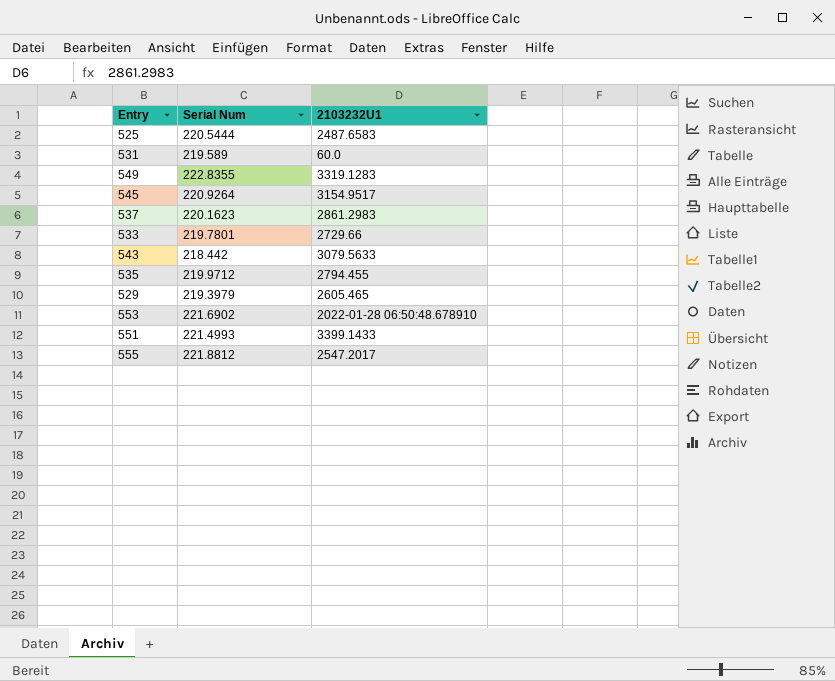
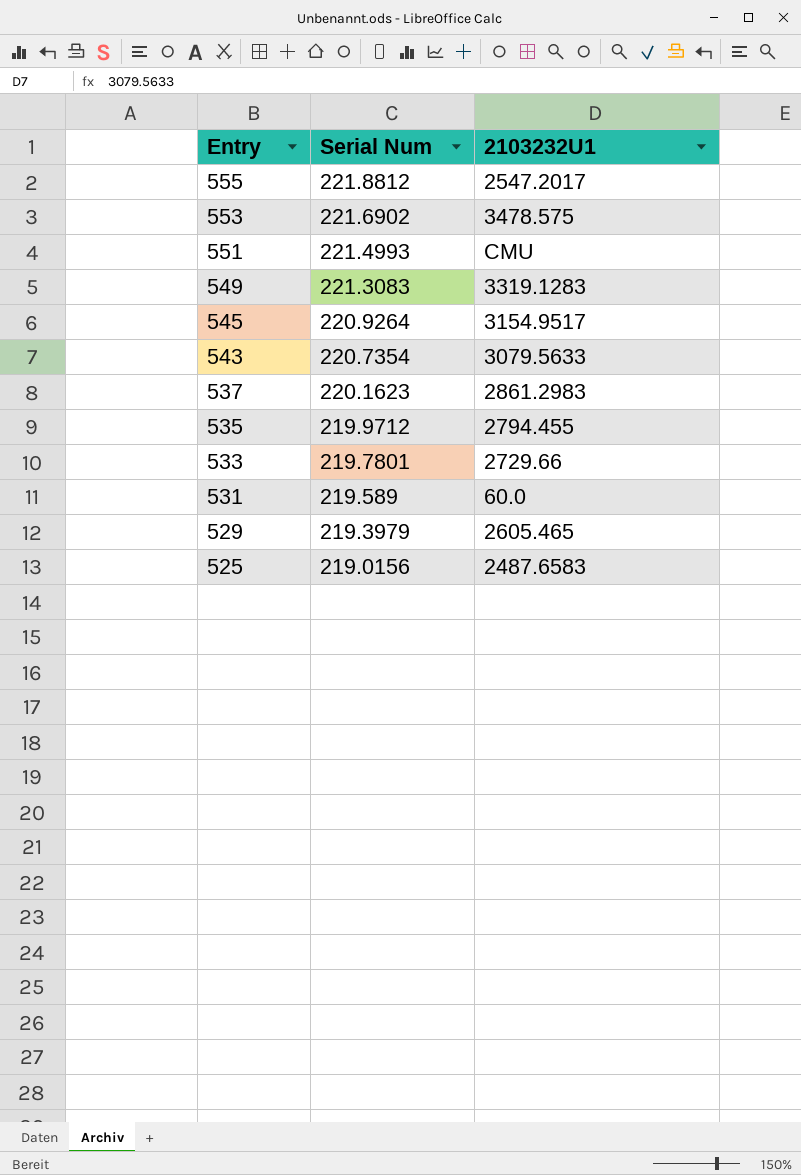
row order: none -> Entry descending
553 | 2103232U1: 2022-01-28 06:50:48.678910 -> 3478.575
551 | 2103232U1: 3399.1433 -> CMU
549 | Serial Num: 222.8355 -> 221.3083
543 | Serial Num: 218.442 -> 220.7354
525 | Serial Num: 220.5444 -> 219.0156

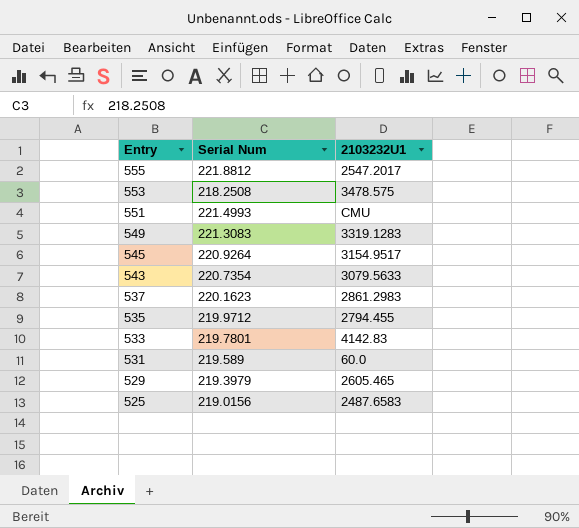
553 | Serial Num: 221.6902 -> 218.2508
533 | 2103232U1: 2729.66 -> 4142.83

